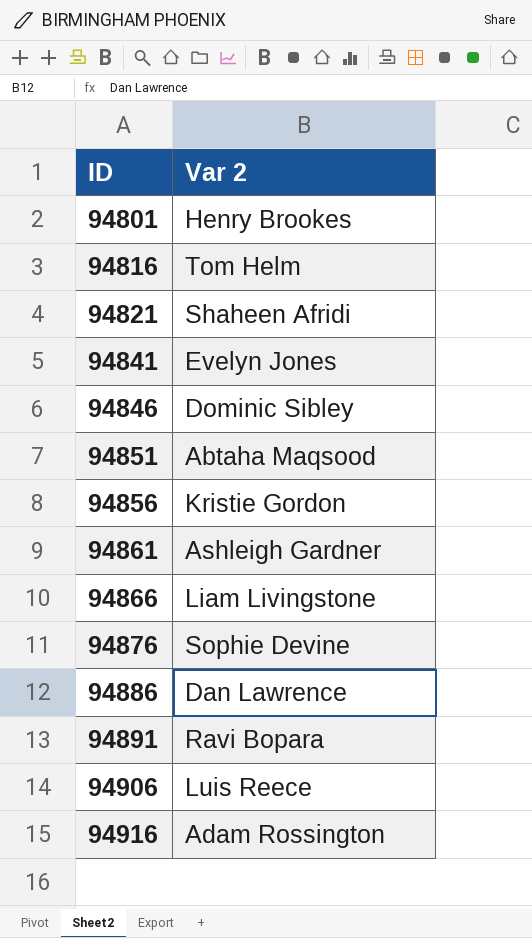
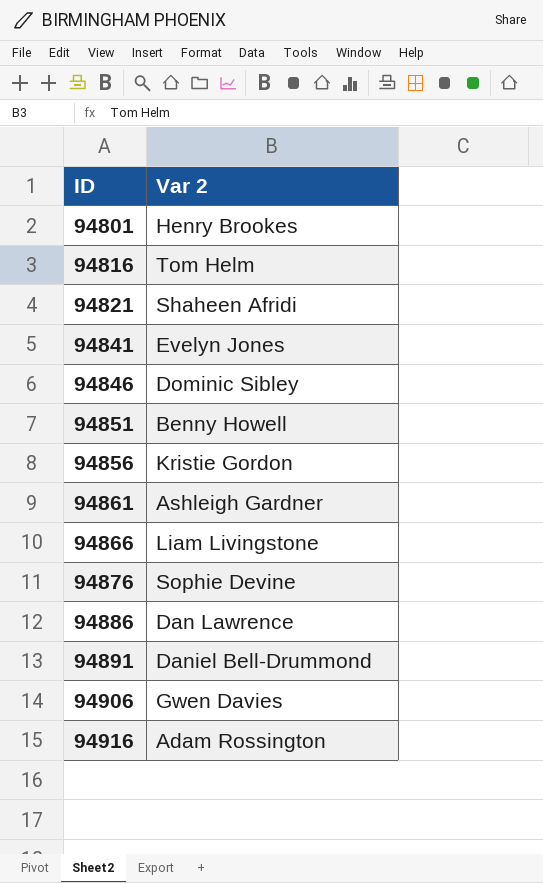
94851 | Var 2: Abtaha Maqsood -> Benny Howell
94891 | Var 2: Ravi Bopara -> Daniel Bell-Drummond
94906 | Var 2: Luis Reece -> Gwen Davies

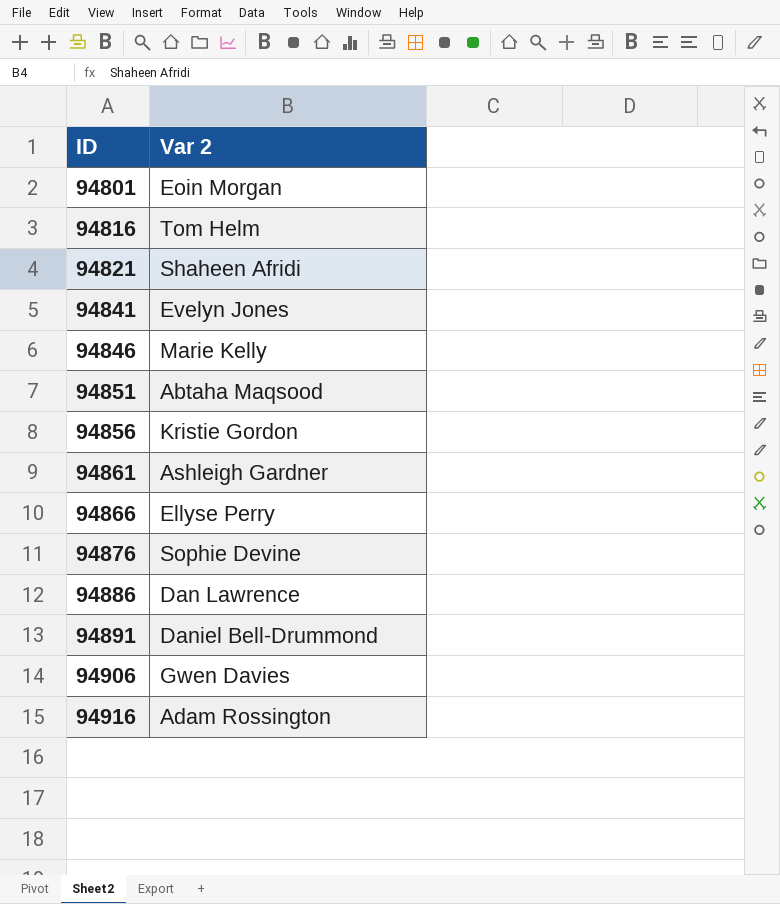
94801 | Var 2: Henry Brookes -> Eoin Morgan
94846 | Var 2: Dominic Sibley -> Marie Kelly
94851 | Var 2: Benny Howell -> Abtaha Maqsood
94866 | Var 2: Liam Livingstone -> Ellyse Perry

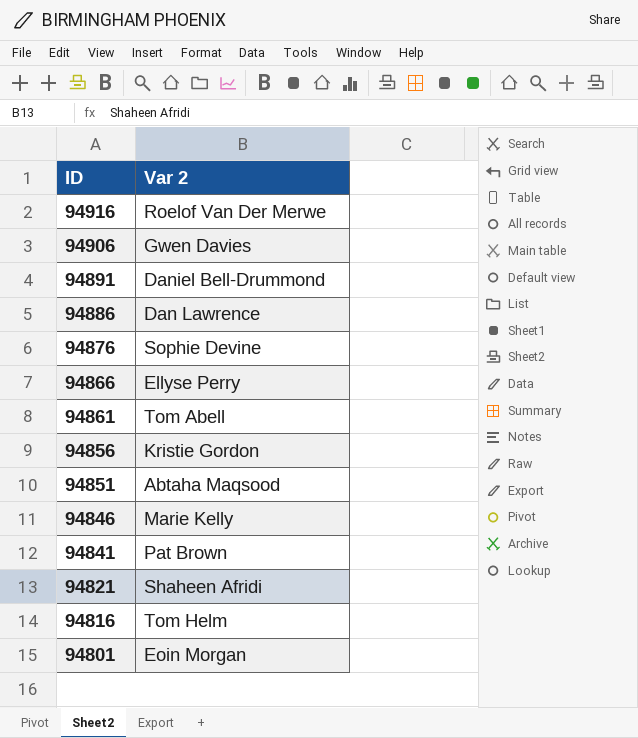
row order: ID ascending -> ID descending
94916 | Var 2: Adam Rossington -> Roelof Van Der Merwe
94861 | Var 2: Ashleigh Gardner -> Tom Abell
94841 | Var 2: Evelyn Jones -> Pat Brown

